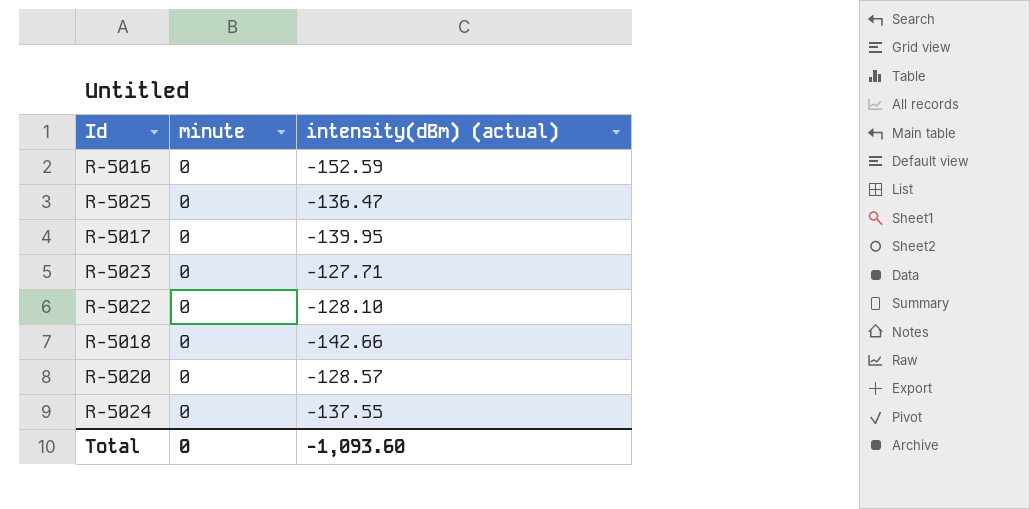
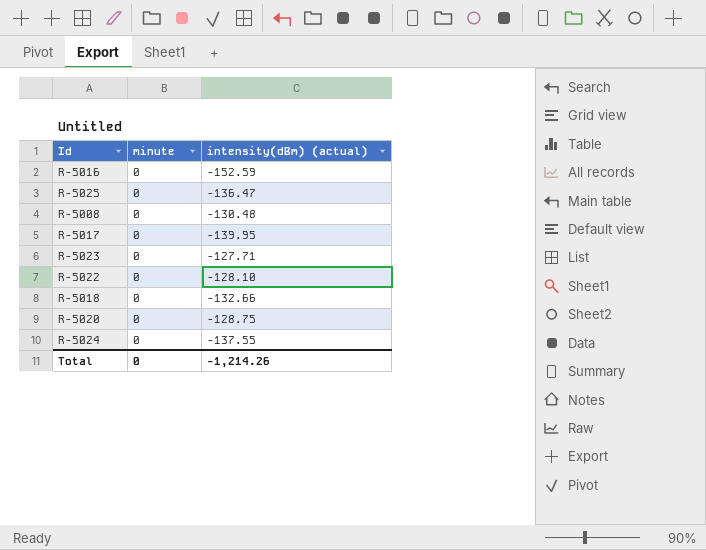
row R-5008: none -> 0 | -130.48
R-5018 | intensity(dBm) (actual): -142.66 -> -132.66
R-5020 | intensity(dBm) (actual): -128.57 -> -128.75
Total | intensity(dBm) (actual): -1,093.60 -> -1,214.26

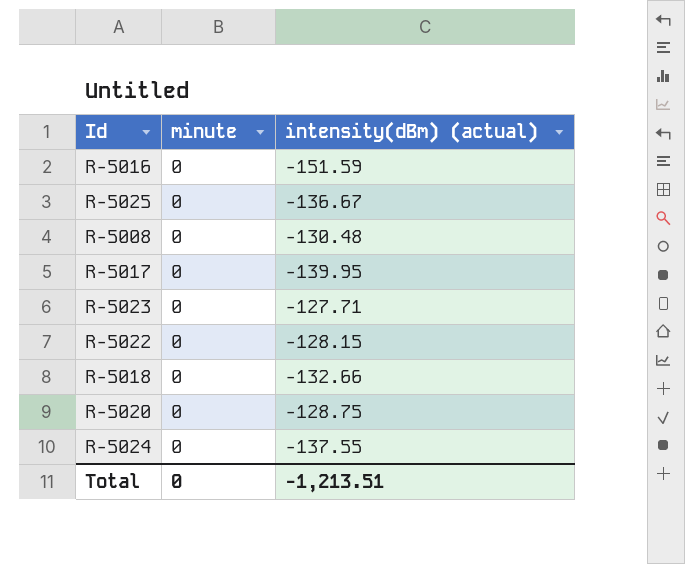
R-5016 | intensity(dBm) (actual): -152.59 -> -151.59
R-5025 | intensity(dBm) (actual): -136.47 -> -136.67
R-5022 | intensity(dBm) (actual): -128.10 -> -128.15
Total | intensity(dBm) (actual): -1,214.26 -> -1,213.51

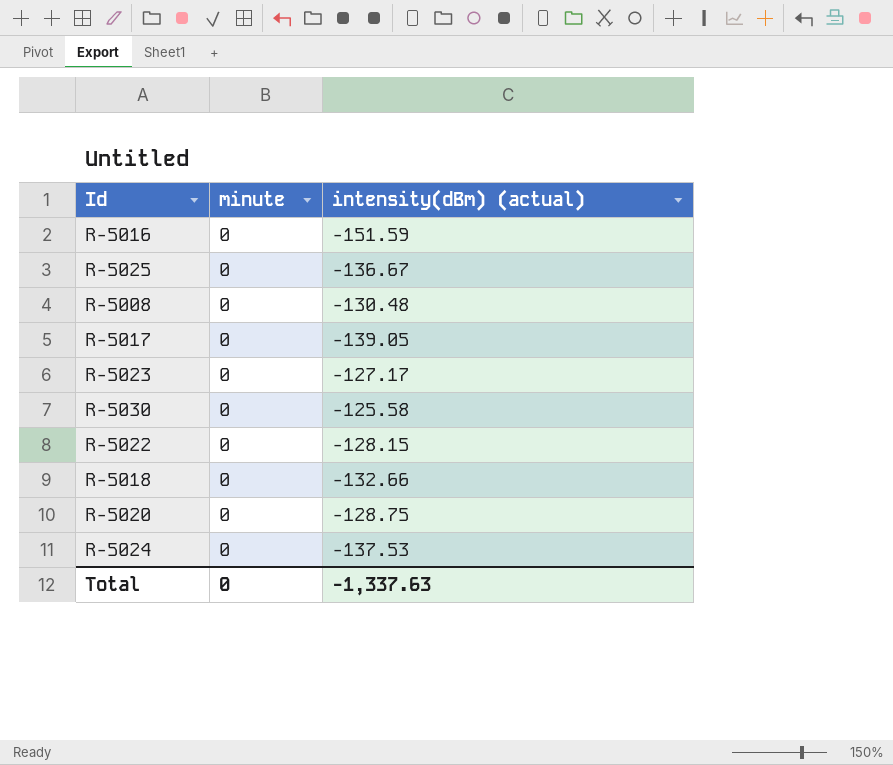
R-5017 | intensity(dBm) (actual): -139.95 -> -139.05
R-5023 | intensity(dBm) (actual): -127.71 -> -127.17
row R-5030: none -> 0 | -125.58
R-5024 | intensity(dBm) (actual): -137.55 -> -137.53
Total | intensity(dBm) (actual): -1,213.51 -> -1,337.63

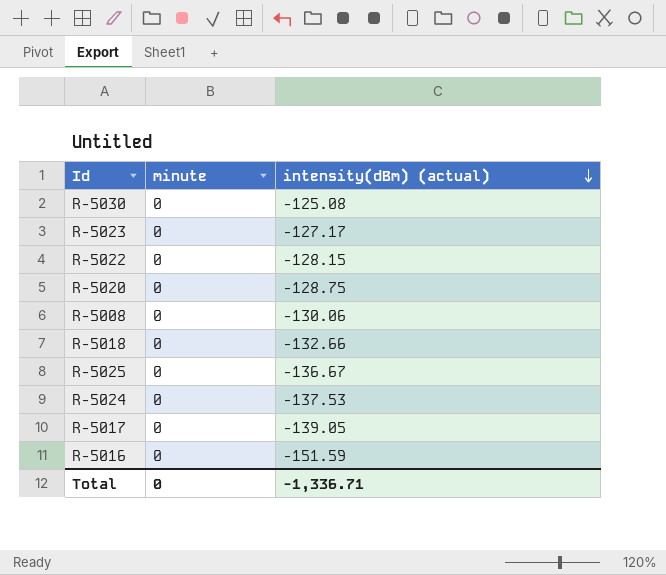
row order: none -> intensity(dBm) (actual) descending
R-5030 | intensity(dBm) (actual): -125.58 -> -125.08
R-5008 | intensity(dBm) (actual): -130.48 -> -130.06
Total | intensity(dBm) (actual): -1,337.63 -> -1,336.71

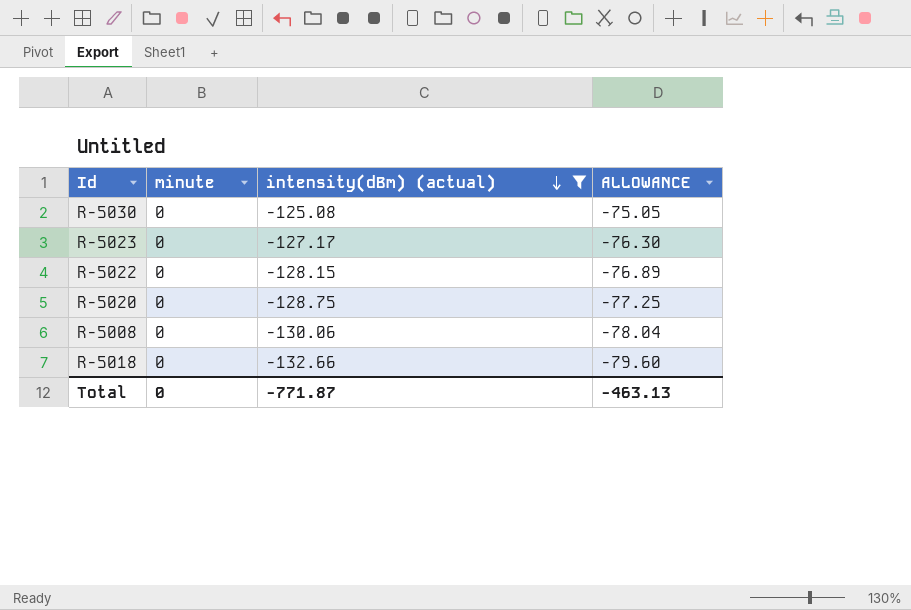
filter: none -> intensity(dBm) (actual) >= -132.66
column ALLOWANCE | formula: none -> [intensity(dBm) (actual)] * 0.6
Total | intensity(dBm) (actual): -1,336.71 -> -771.87

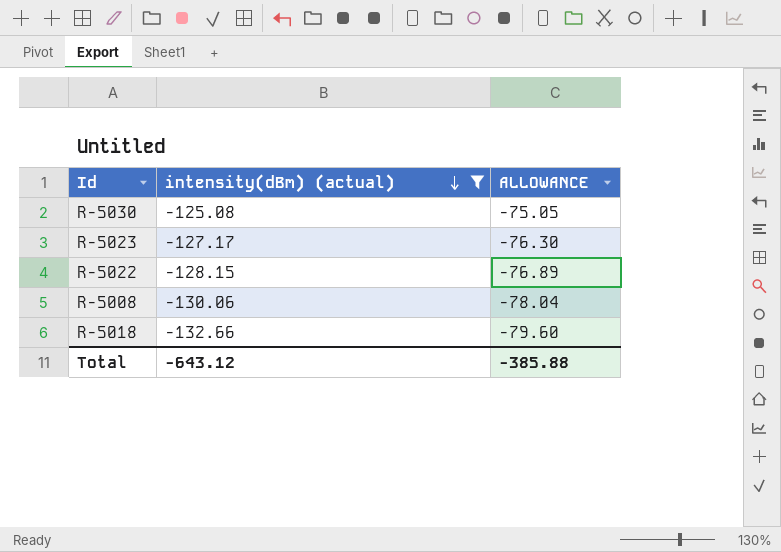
column minute | position: 2 -> none
row R-5020: 0 | -128.75 | -77.25 -> none
Total | intensity(dBm) (actual): -771.87 -> -643.12
Total | ALLOWANCE: -463.13 -> -385.88

